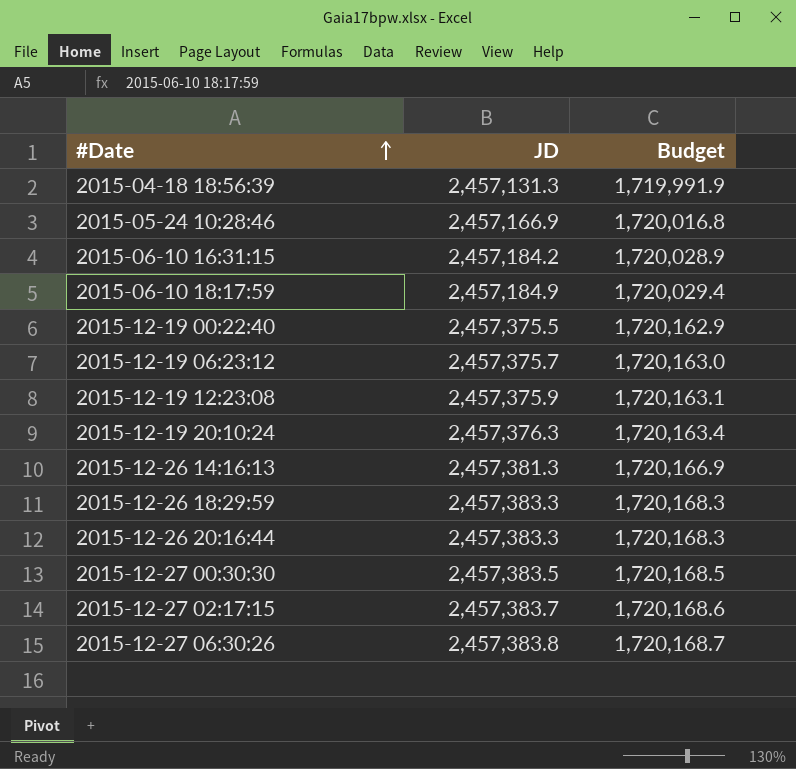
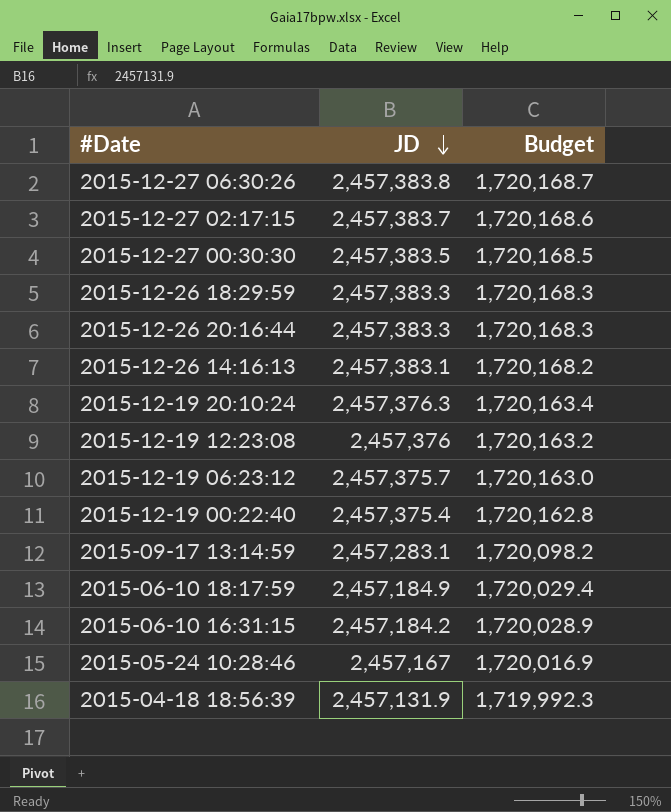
row order: #Date ascending -> JD descending
2015-12-26 14:16:13 | JD: 2,457,381.3 -> 2,457,383.1
2015-12-26 14:16:13 | Budget: 1,720,166.9 -> 1,720,168.2
2015-12-19 12:23:08 | JD: 2,457,375.9 -> 2,457,376
2015-12-19 12:23:08 | Budget: 1,720,163.1 -> 1,720,163.2
2015-12-19 00:22:40 | JD: 2,457,375.5 -> 2,457,375.4
2015-12-19 00:22:40 | Budget: 1,720,162.9 -> 1,720,162.8
row 2015-09-17 13:14:59: none -> 2,457,283.1 | 1,720,098.2
2015-05-24 10:28:46 | JD: 2,457,166.9 -> 2,457,167
2015-05-24 10:28:46 | Budget: 1,720,016.8 -> 1,720,016.9
2015-04-18 18:56:39 | JD: 2,457,131.3 -> 2,457,131.9
2015-04-18 18:56:39 | Budget: 1,719,991.9 -> 1,719,992.3

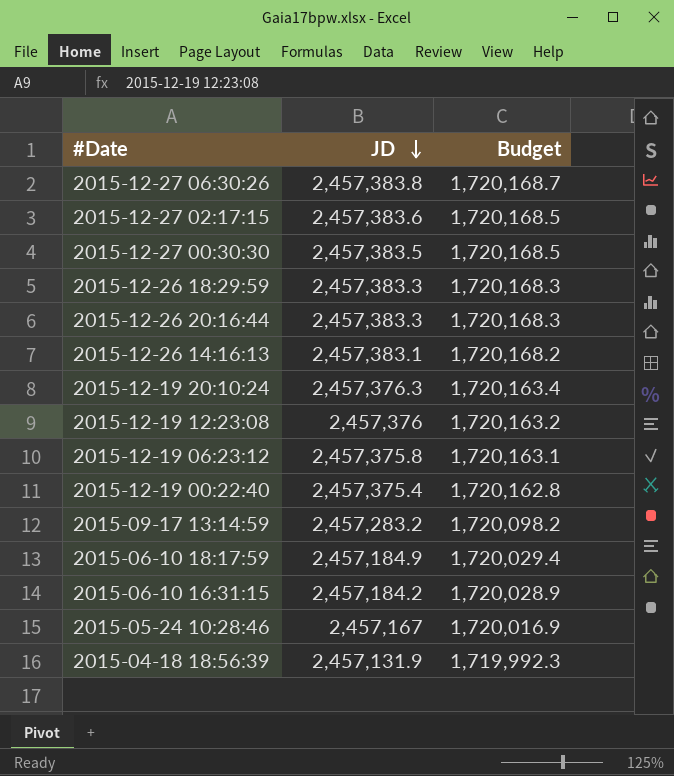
2015-12-27 02:17:15 | JD: 2,457,383.7 -> 2,457,383.6
2015-12-27 02:17:15 | Budget: 1,720,168.6 -> 1,720,168.5
2015-12-19 06:23:12 | JD: 2,457,375.7 -> 2,457,375.8
2015-12-19 06:23:12 | Budget: 1,720,163.0 -> 1,720,163.1
2015-09-17 13:14:59 | JD: 2,457,283.1 -> 2,457,283.2

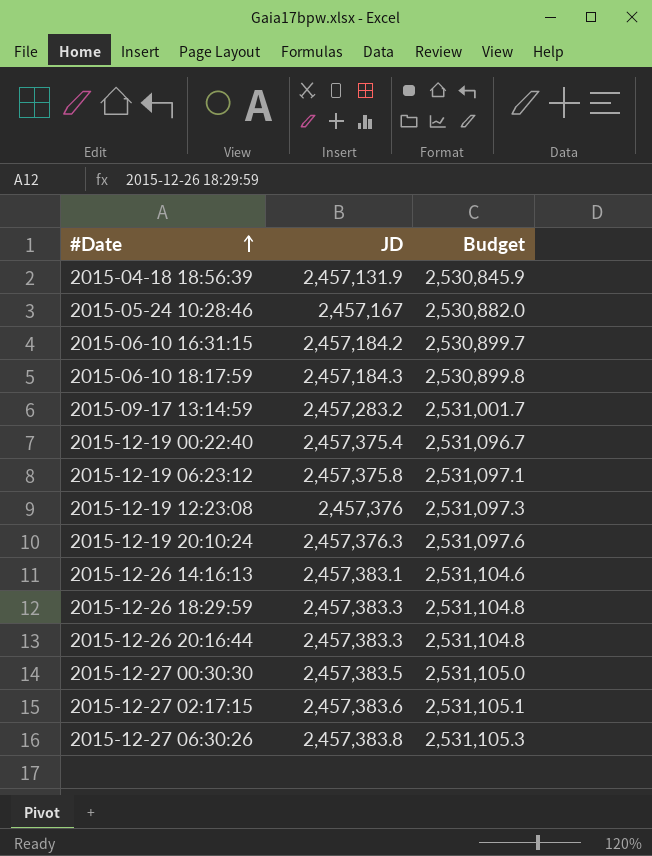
row order: JD descending -> #Date ascending
column Budget | formula: [JD] * 0.7 -> [JD] * 1.03
2015-06-10 18:17:59 | JD: 2,457,184.9 -> 2,457,184.3

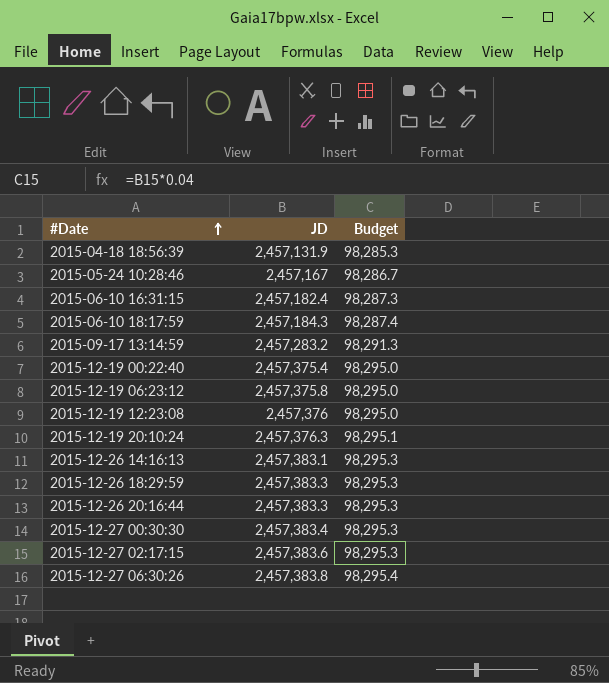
column Budget | formula: [JD] * 1.03 -> [JD] * 0.04
2015-06-10 16:31:15 | JD: 2,457,184.2 -> 2,457,182.4
2015-12-27 00:30:30 | JD: 2,457,383.5 -> 2,457,383.4

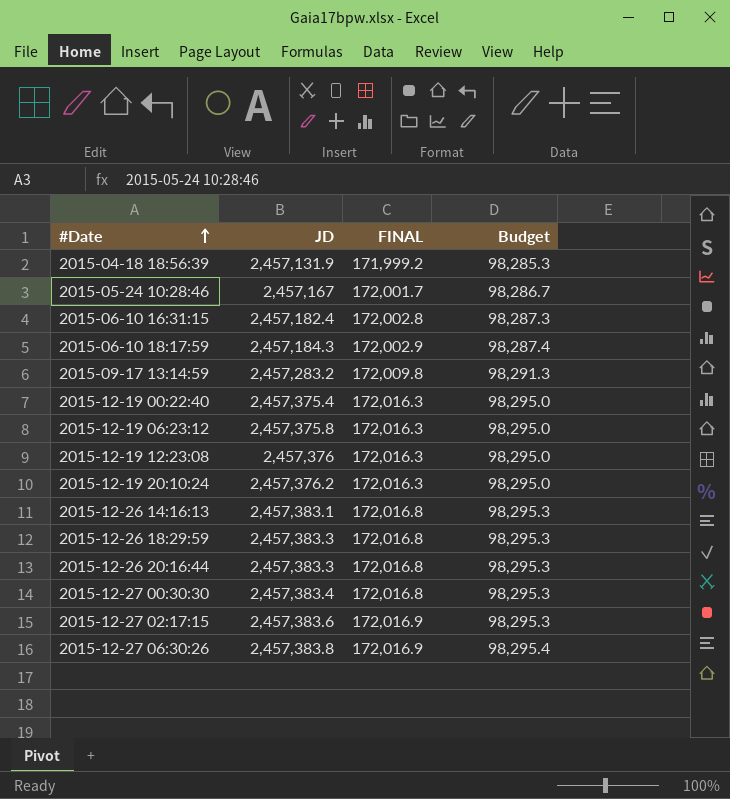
column FINAL | formula: none -> [JD] * 0.07
2015-12-19 20:10:24 | JD: 2,457,376.3 -> 2,457,376.2
2015-12-19 20:10:24 | Budget: 98,295.1 -> 98,295.0

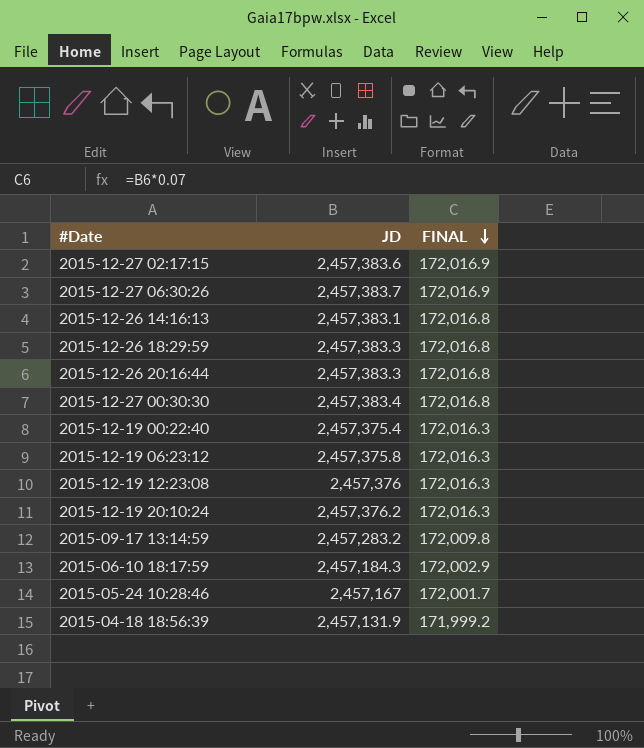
row order: #Date ascending -> FINAL descending
column Budget | formula: [JD] * 0.04 -> none
row 2015-06-10 16:31:15: 2,457,182.4 | 172,002.8 | 98,287.3 -> none
2015-12-27 06:30:26 | JD: 2,457,383.8 -> 2,457,383.7

